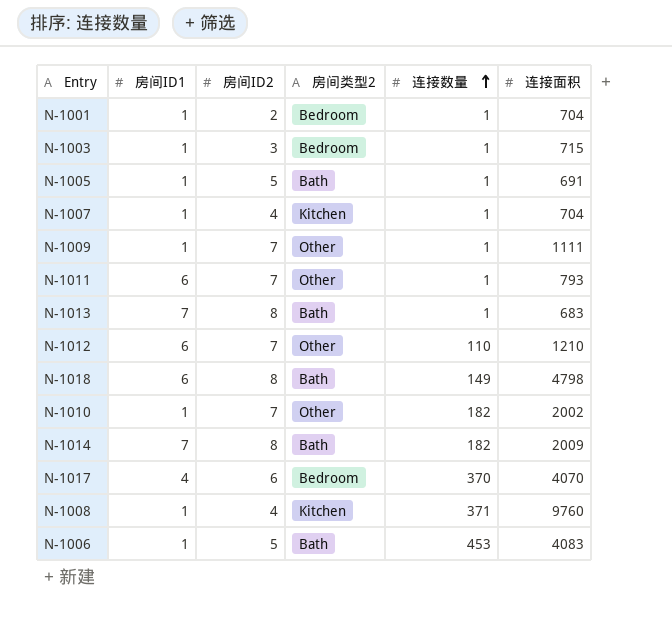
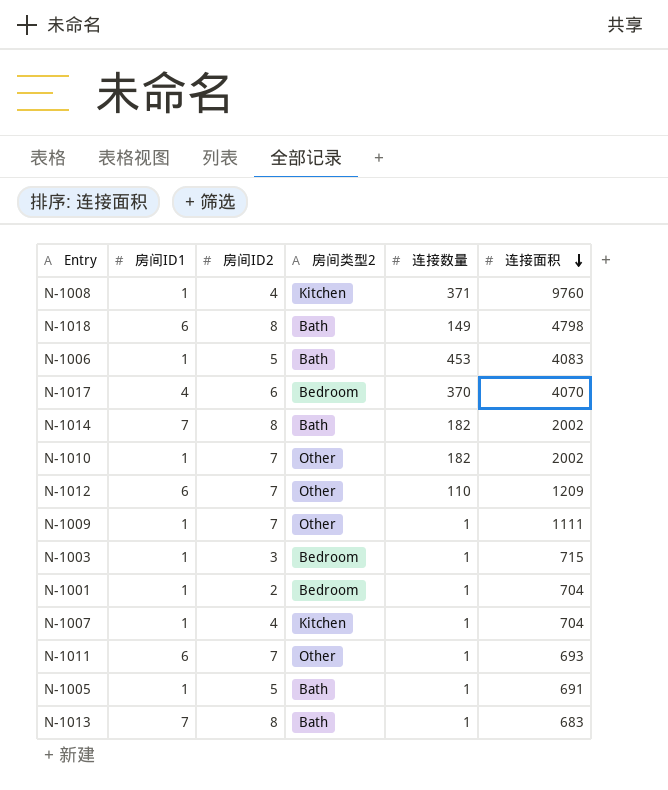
row order: 连接数量 ascending -> 连接面积 descending
N-1014 | 连接面积: 2009 -> 2002
N-1012 | 连接面积: 1210 -> 1209
N-1011 | 连接面积: 793 -> 693

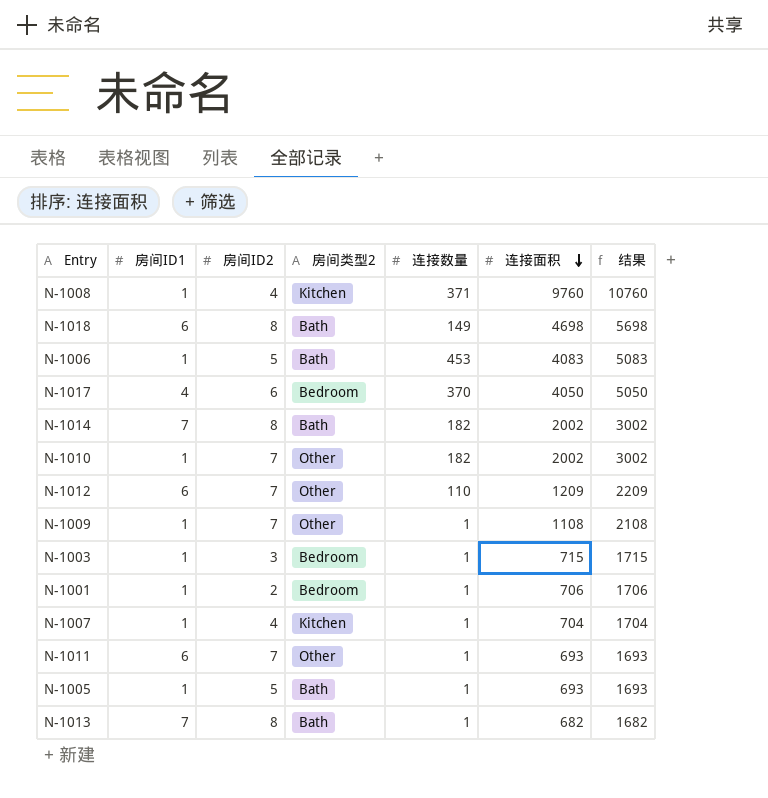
column 结果 | formula: none -> [连接面积] + 1000
N-1018 | 连接面积: 4798 -> 4698
N-1017 | 连接面积: 4070 -> 4050
N-1009 | 连接面积: 1111 -> 1108
N-1001 | 连接面积: 704 -> 706
N-1005 | 连接面积: 691 -> 693
N-1013 | 连接面积: 683 -> 682

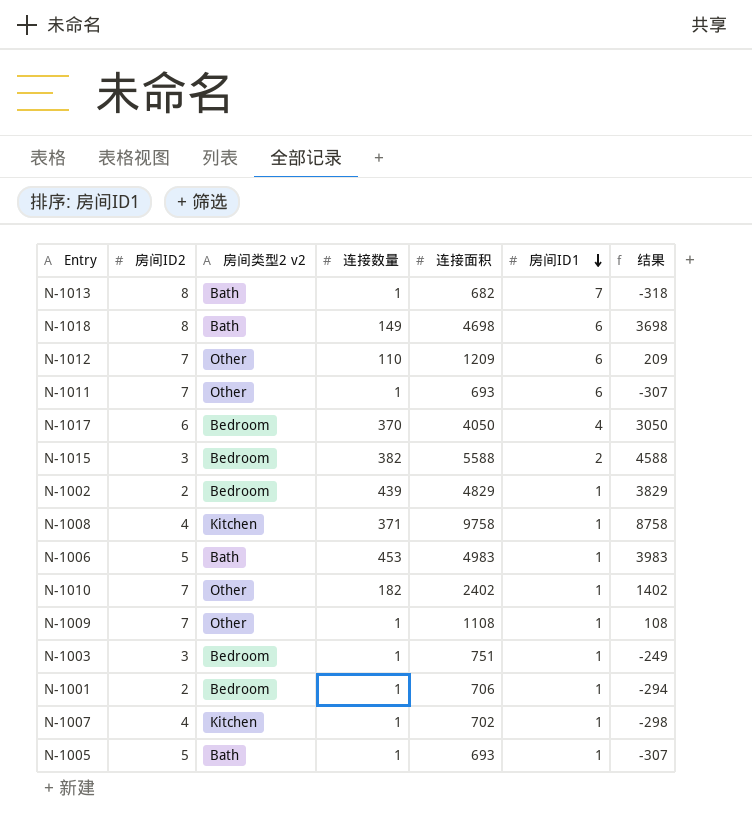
row order: 连接面积 descending -> 房间ID1 descending
column name: 房间类型2 -> 房间类型2 v2
column 房间ID1 | position: 2 -> 6
column 结果 | formula: [连接面积] + 1000 -> [连接面积] - 1000
row N-1014: 7 | 8 | Bath | 182 | 2002 | 3002 -> none
row N-1015: none -> 3 | Bedroom | 382 | 5588 | 2 | 4588
row N-1002: none -> 2 | Bedroom | 439 | 4829 | 1 | 3829
N-1008 | 连接面积: 9760 -> 9758
N-1006 | 连接面积: 4083 -> 4983
N-1010 | 连接面积: 2002 -> 2402
N-1003 | 连接面积: 715 -> 751
N-1007 | 连接面积: 704 -> 702

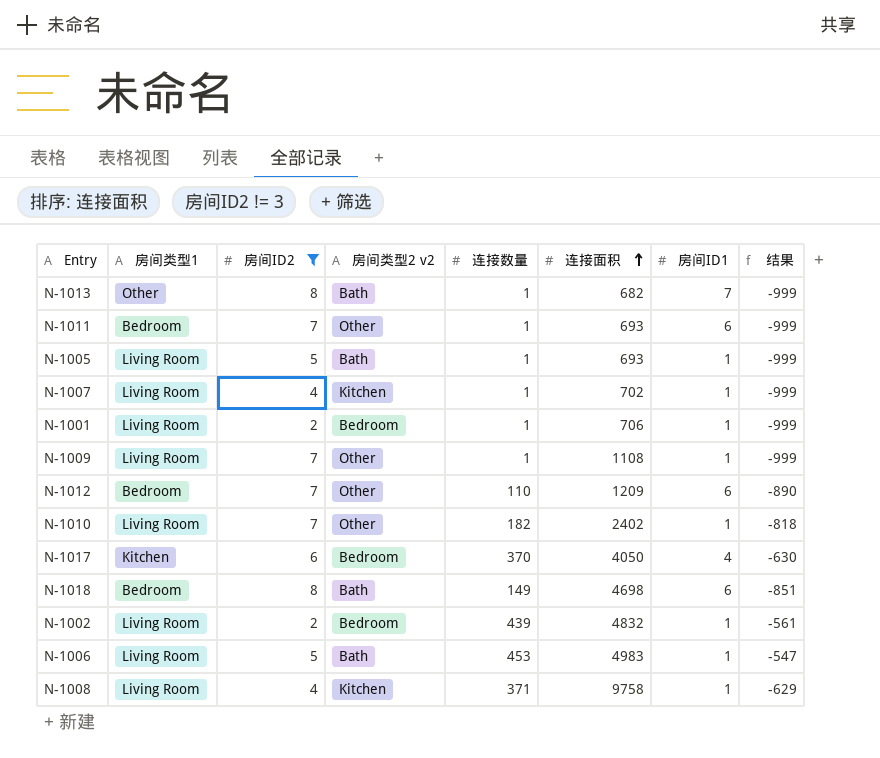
filter: none -> 房间ID2 != 3
row order: 房间ID1 descending -> 连接面积 ascending
column 房间类型1 | position: none -> 2
column 结果 | formula: [连接面积] - 1000 -> [连接数量] - 1000
N-1002 | 连接面积: 4829 -> 4832

